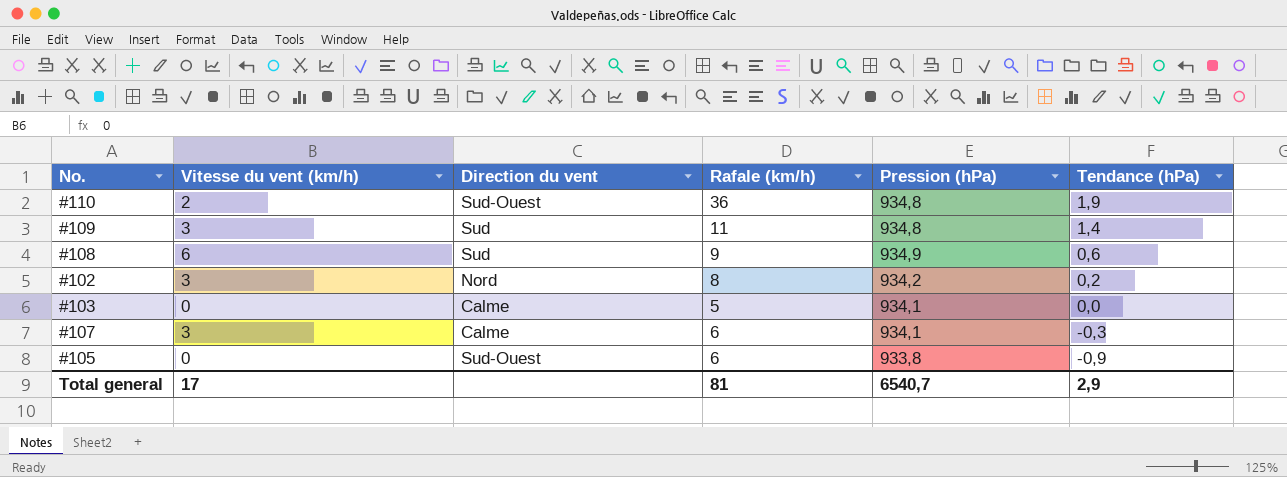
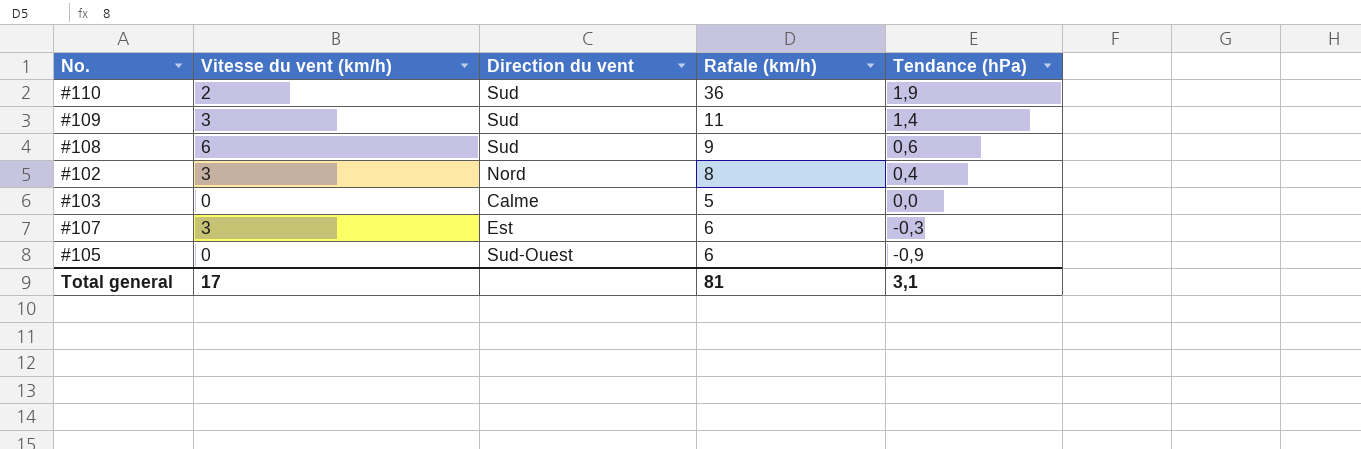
column Pression (hPa) | position: 5 -> none
#110 | Direction du vent: Sud-Ouest -> Sud
#102 | Tendance (hPa): 0,2 -> 0,4
#107 | Direction du vent: Calme -> Est
Total general | Tendance (hPa): 2,9 -> 3,1

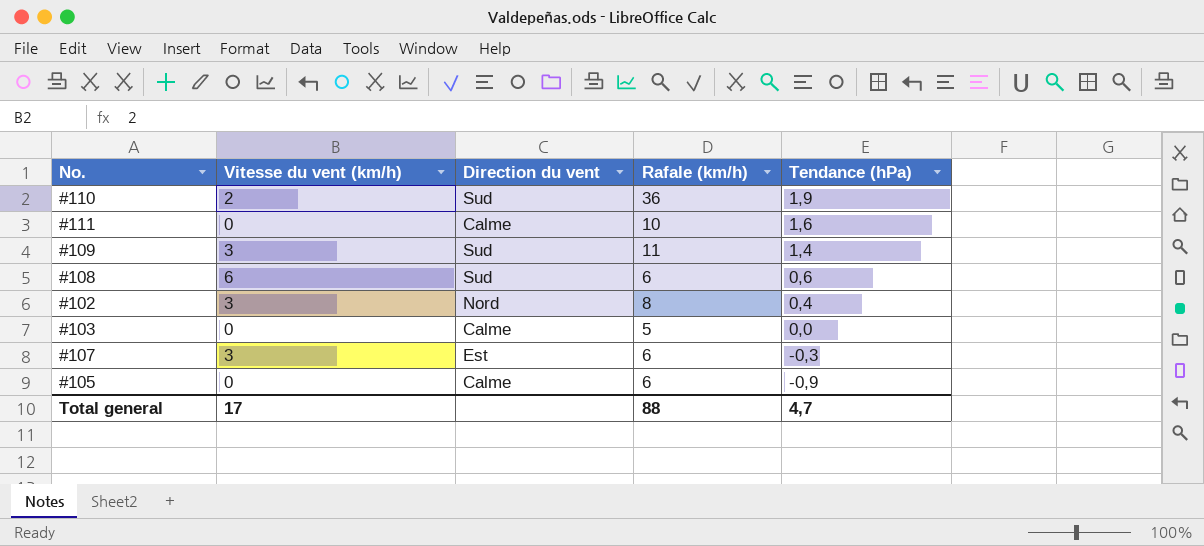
row #111: none -> 0 | Calme | 10 | 1,6
#108 | Rafale (km/h): 9 -> 6
#105 | Direction du vent: Sud-Ouest -> Calme
Total general | Rafale (km/h): 81 -> 88
Total general | Tendance (hPa): 3,1 -> 4,7

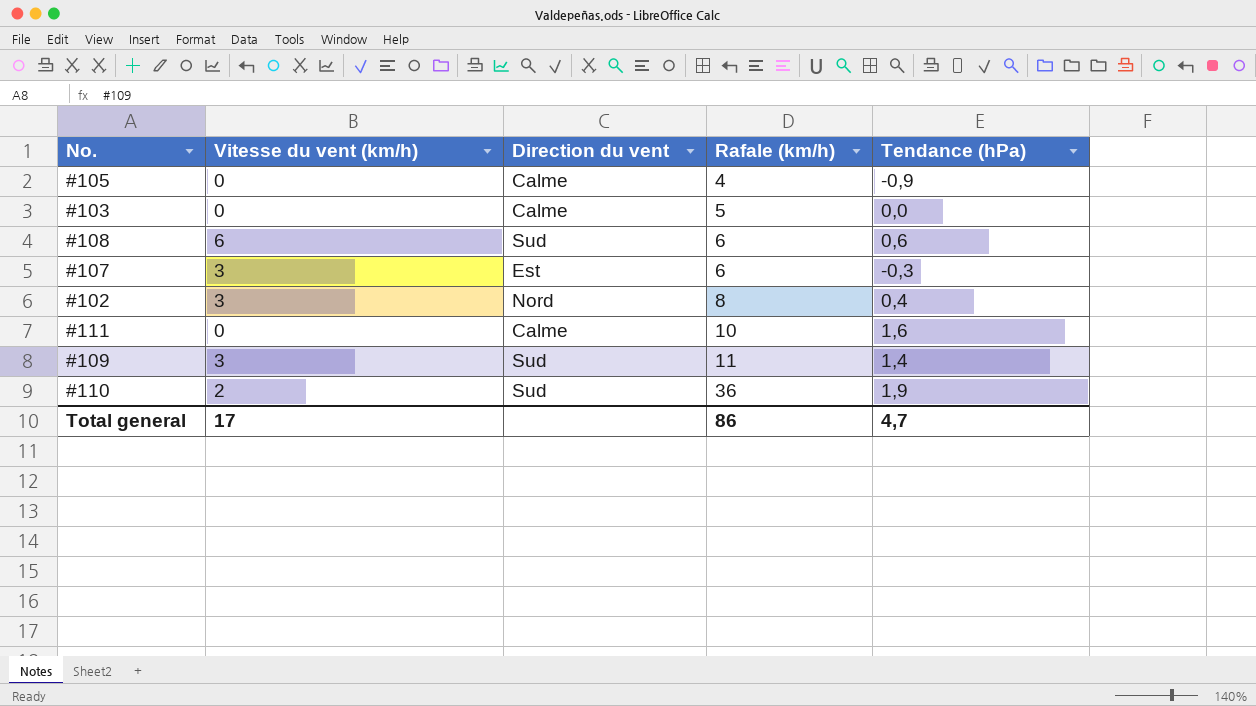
row order: Tendance (hPa) descending -> Rafale (km/h) ascending
#105 | Rafale (km/h): 6 -> 4
Total general | Rafale (km/h): 88 -> 86

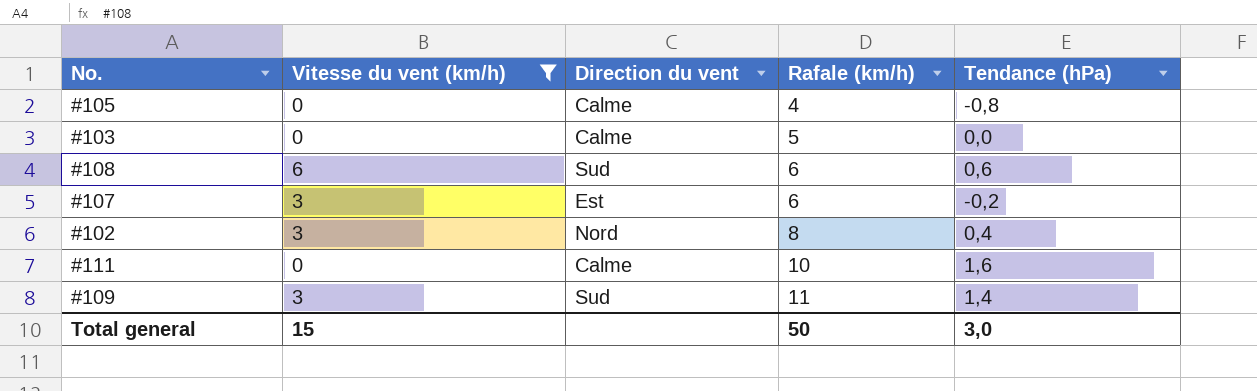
filter: none -> Vitesse du vent (km/h) != 2
#105 | Tendance (hPa): -0,9 -> -0,8
#107 | Tendance (hPa): -0,3 -> -0,2
Total general | Vitesse du vent (km/h): 17 -> 15
Total general | Rafale (km/h): 86 -> 50
Total general | Tendance (hPa): 4,7 -> 3,0

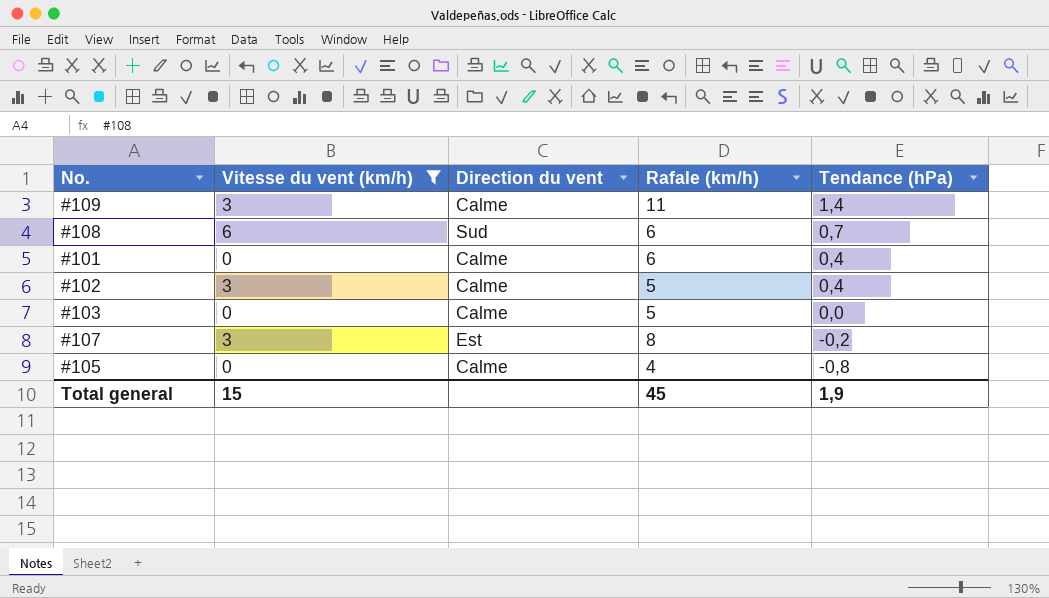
row order: Rafale (km/h) ascending -> Tendance (hPa) descending
row #111: 0 | Calme | 10 | 1,6 -> none
#109 | Direction du vent: Sud -> Calme
#108 | Tendance (hPa): 0,6 -> 0,7
row #101: none -> 0 | Calme | 6 | 0,4
#102 | Direction du vent: Nord -> Calme
#102 | Rafale (km/h): 8 -> 5
#107 | Rafale (km/h): 6 -> 8
Total general | Rafale (km/h): 50 -> 45
Total general | Tendance (hPa): 3,0 -> 1,9

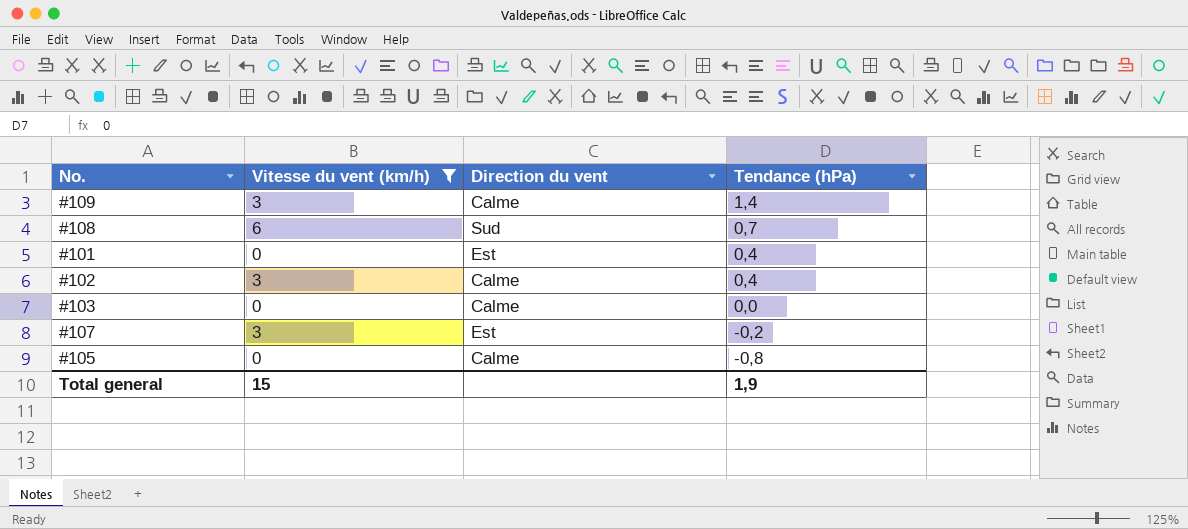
column Rafale (km/h) | position: 4 -> none
#101 | Direction du vent: Calme -> Est

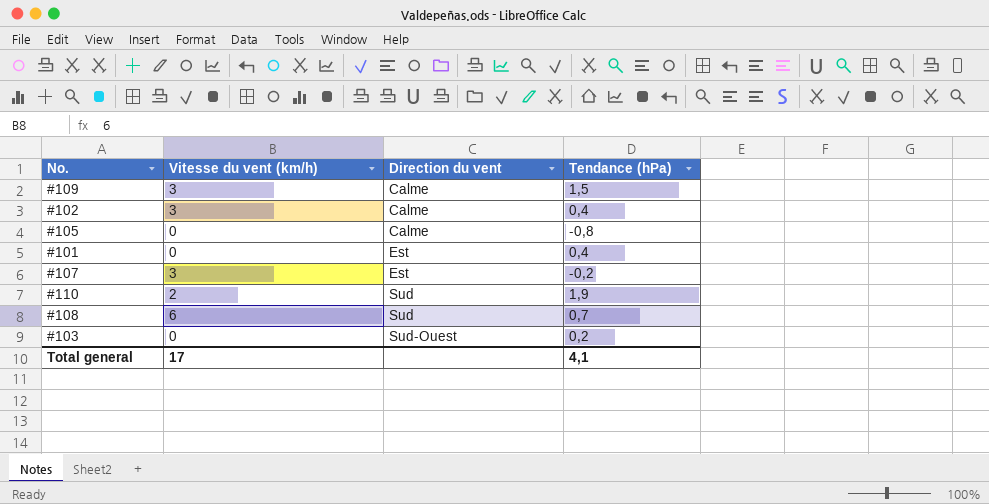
filter: Vitesse du vent (km/h) != 2 -> none
row order: Tendance (hPa) descending -> Direction du vent ascending
#109 | Tendance (hPa): 1,4 -> 1,5
#103 | Direction du vent: Calme -> Sud-Ouest
#103 | Tendance (hPa): 0,0 -> 0,2
Total general | Vitesse du vent (km/h): 15 -> 17
Total general | Tendance (hPa): 1,9 -> 4,1

